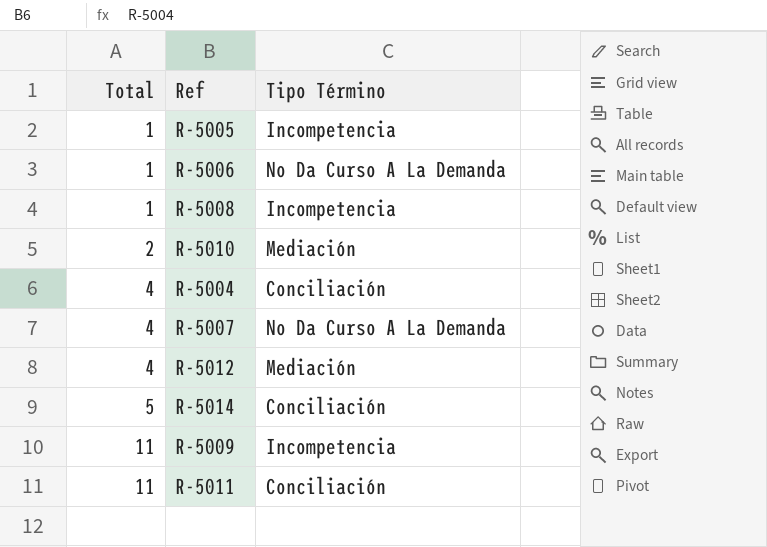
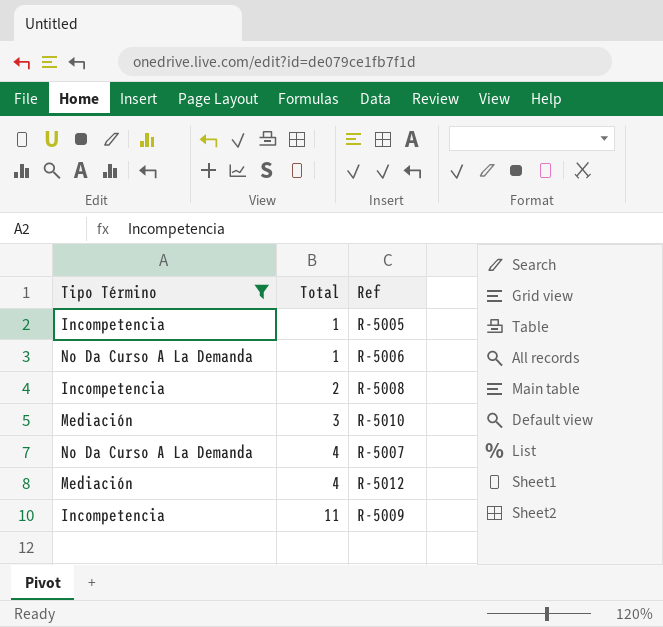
filter: none -> Tipo Término != Conciliación
column Tipo Término | position: 3 -> 1
R-5008 | Total: 1 -> 2
R-5010 | Total: 2 -> 3

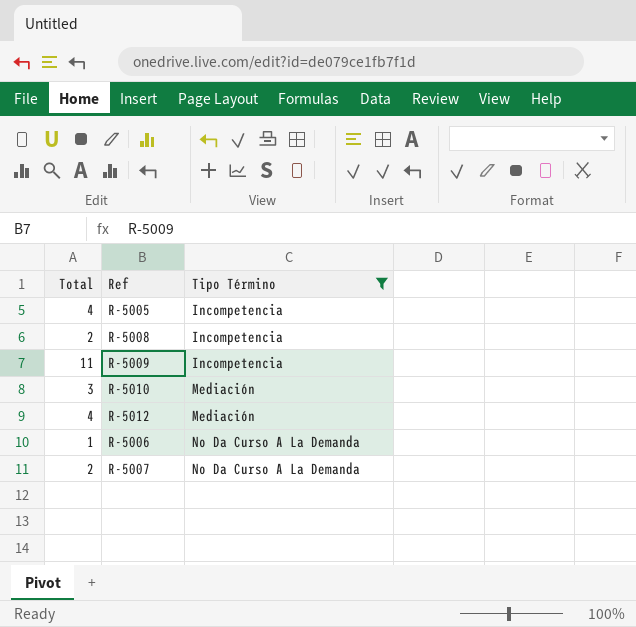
row order: Total ascending -> Tipo Término ascending
column Tipo Término | position: 1 -> 3
R-5005 | Total: 1 -> 4
R-5007 | Total: 4 -> 2

